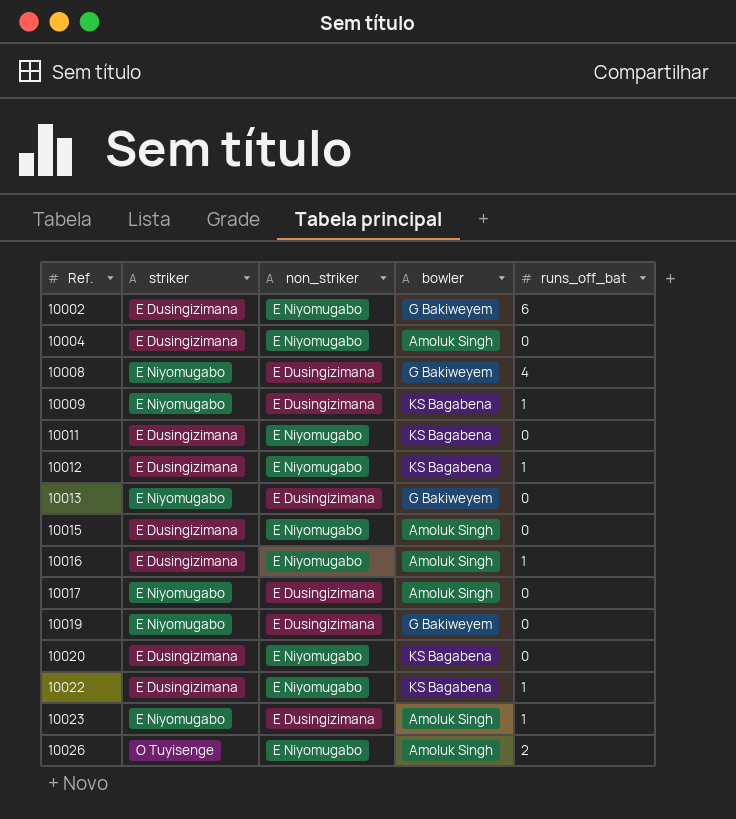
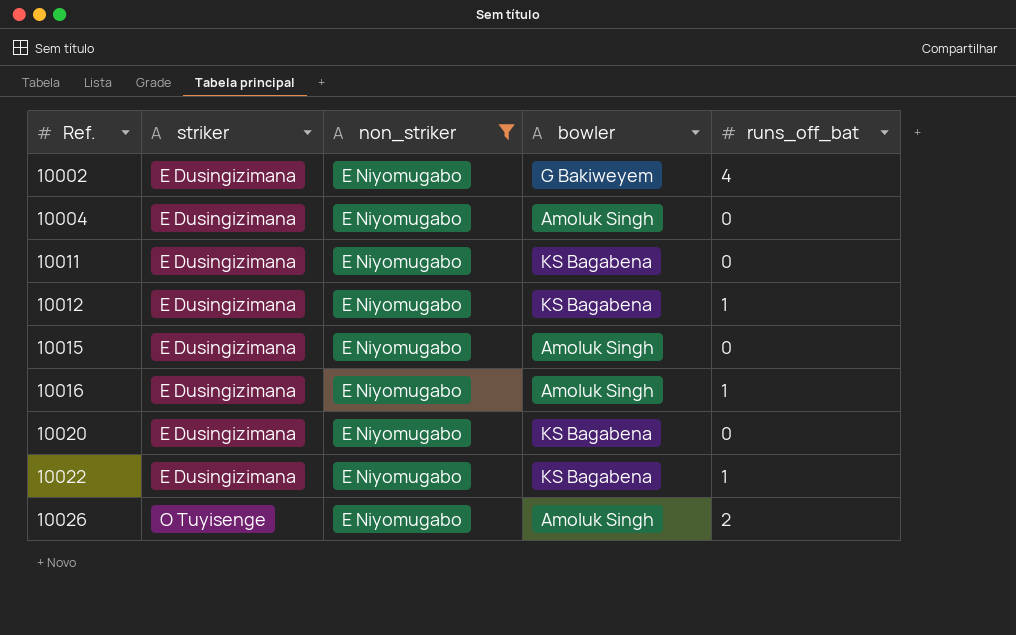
filter: none -> non_striker = E Niyomugabo
10002 | runs_off_bat: 6 -> 4

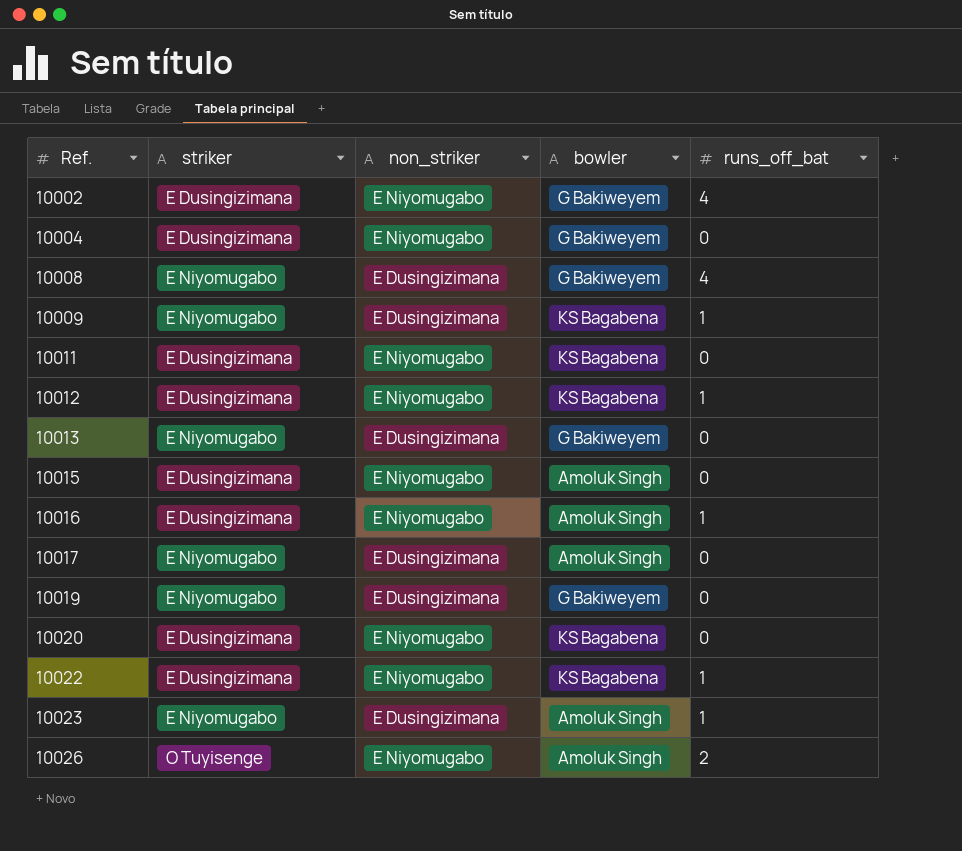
filter: non_striker = E Niyomugabo -> none
10004 | bowler: Amoluk Singh -> G Bakiweyem

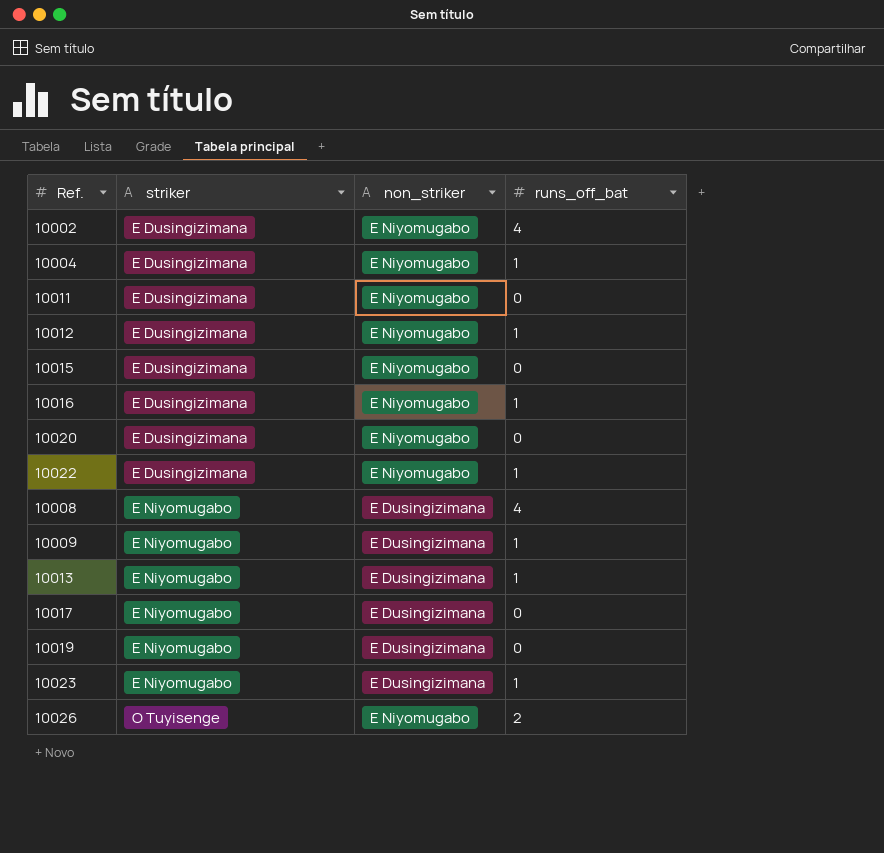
row order: Ref. ascending -> striker ascending
column bowler | position: 4 -> none
10004 | runs_off_bat: 0 -> 1
10013 | runs_off_bat: 0 -> 1

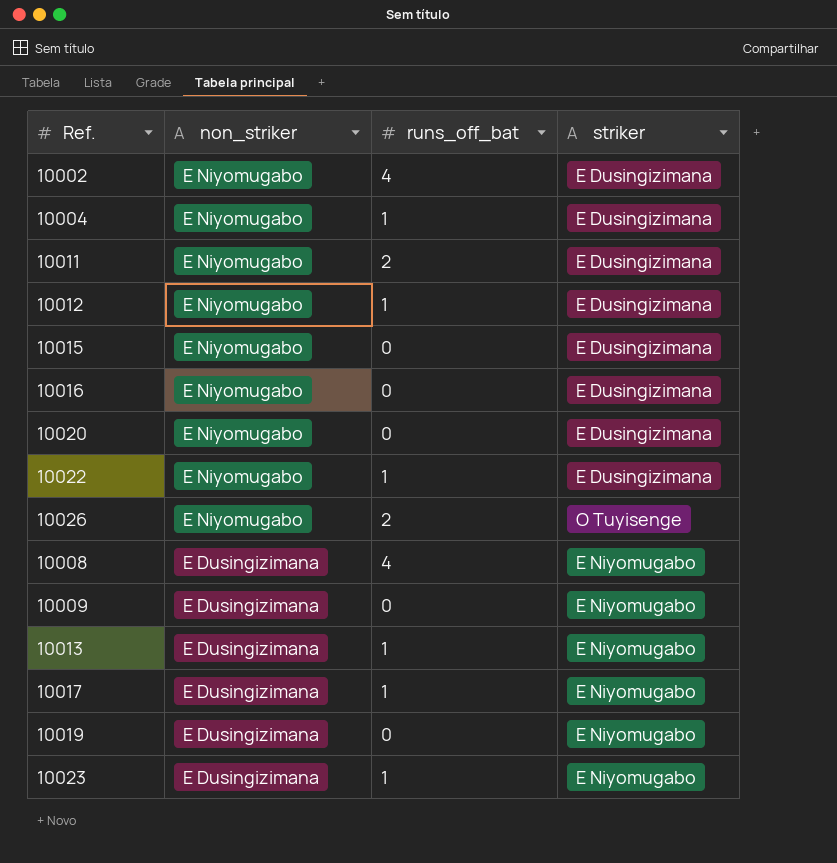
row order: striker ascending -> non_striker descending
column striker | position: 2 -> 4
10011 | runs_off_bat: 0 -> 2
10016 | runs_off_bat: 1 -> 0
10009 | runs_off_bat: 1 -> 0
10017 | runs_off_bat: 0 -> 1

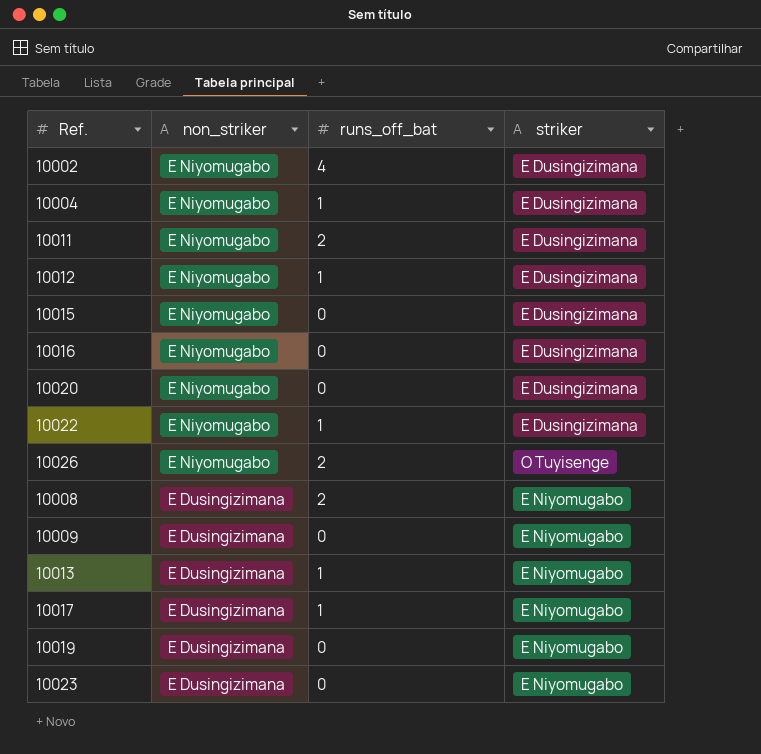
10008 | runs_off_bat: 4 -> 2
10023 | runs_off_bat: 1 -> 0

